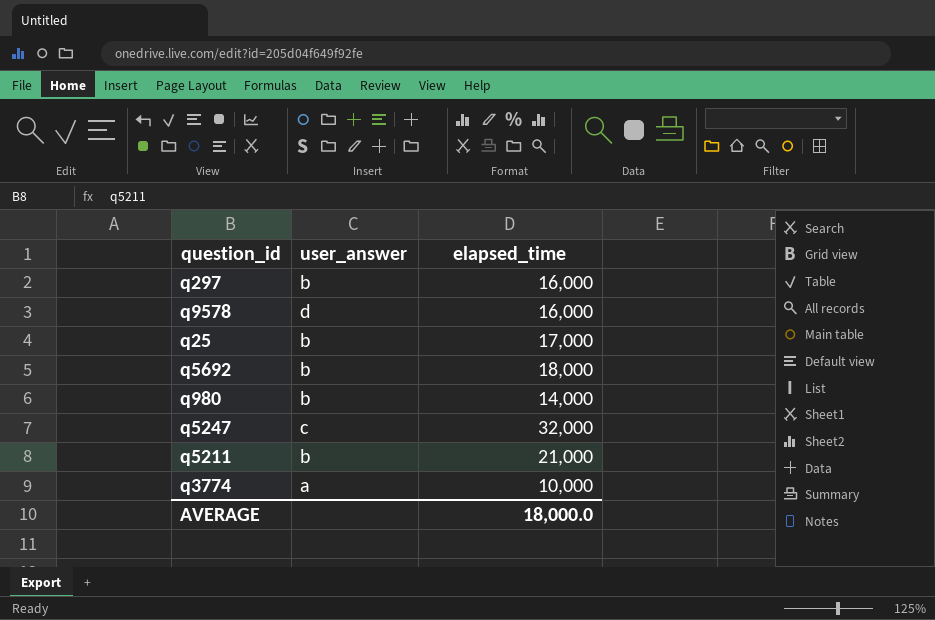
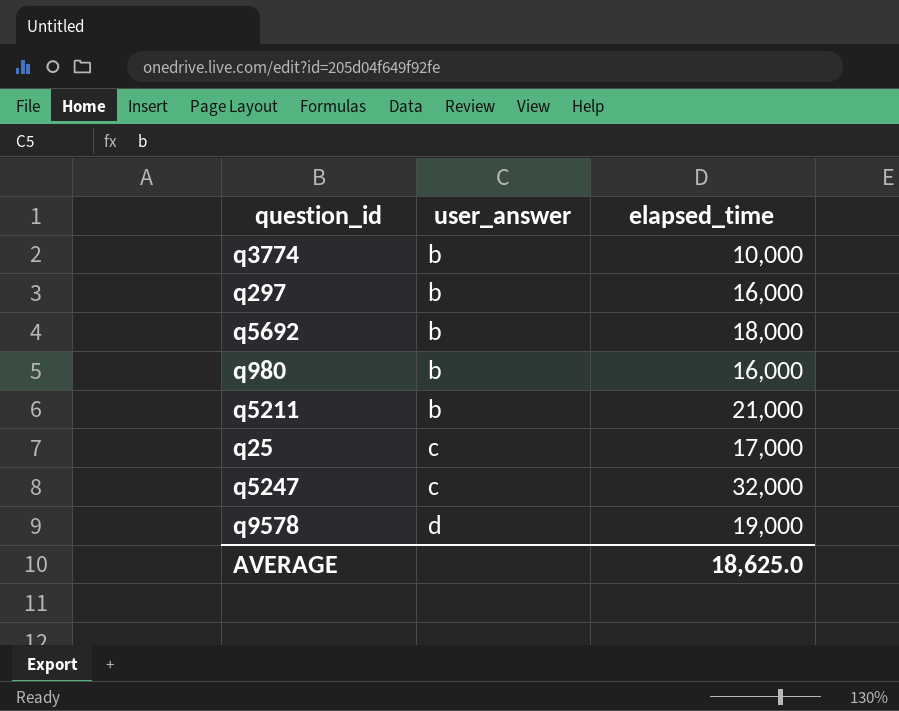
row order: none -> user_answer ascending
q3774 | user_answer: a -> b
q980 | elapsed_time: 14,000 -> 16,000
q25 | user_answer: b -> c
q9578 | elapsed_time: 16,000 -> 19,000
AVERAGE | elapsed_time: 18,000.0 -> 18,625.0

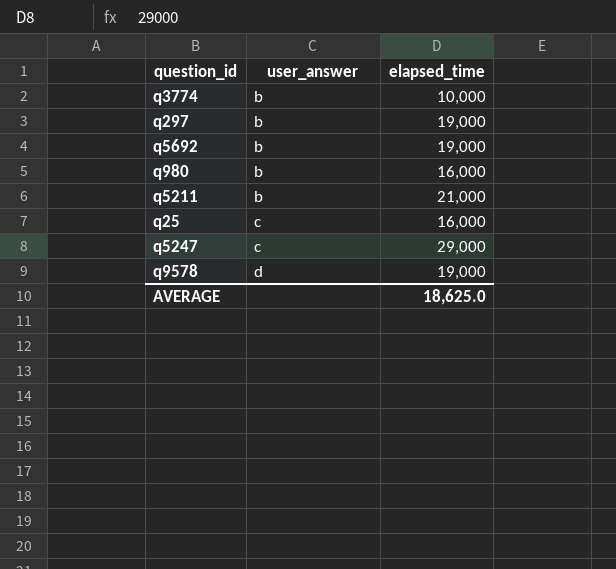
q297 | elapsed_time: 16,000 -> 19,000
q5692 | elapsed_time: 18,000 -> 19,000
q25 | elapsed_time: 17,000 -> 16,000
q5247 | elapsed_time: 32,000 -> 29,000

